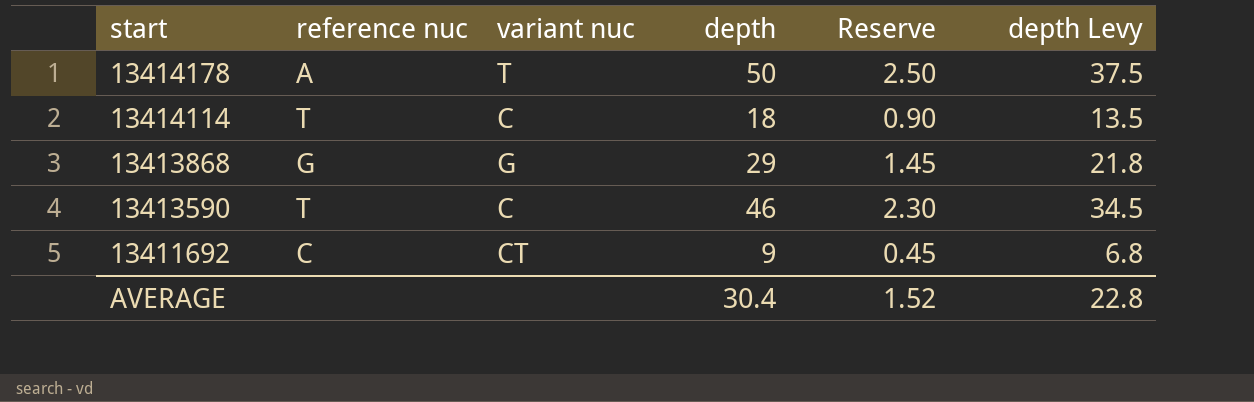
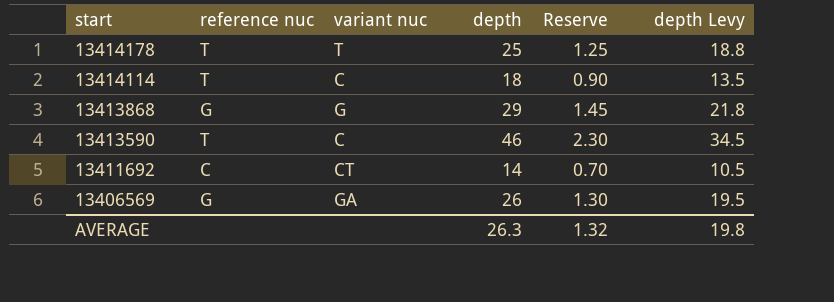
13414178 | reference nuc: A -> T
13414178 | depth: 50 -> 25
13414178 | Reserve: 2.50 -> 1.25
13414178 | depth Levy: 37.5 -> 18.8
13411692 | depth: 9 -> 14
13411692 | Reserve: 0.45 -> 0.70
13411692 | depth Levy: 6.8 -> 10.5
row 13406569: none -> G | GA | 26 | 1.30 | 19.5
AVERAGE | depth: 30.4 -> 26.3
AVERAGE | Reserve: 1.52 -> 1.32
AVERAGE | depth Levy: 22.8 -> 19.8

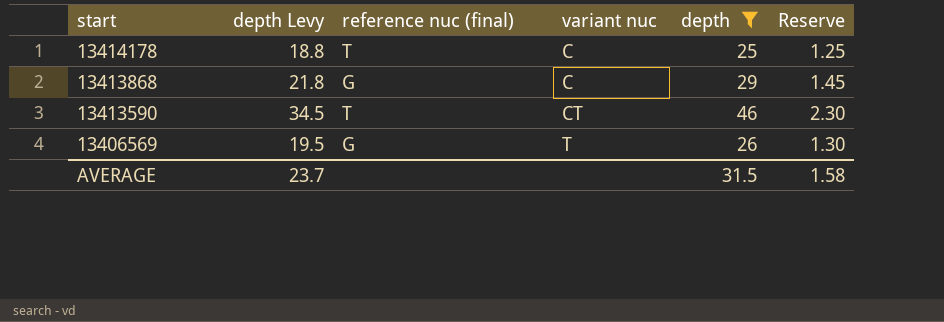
filter: none -> depth >= 25
column depth Levy | position: 6 -> 2
column name: reference nuc -> reference nuc (final)
13414178 | variant nuc: T -> C
13413868 | variant nuc: G -> C
13413590 | variant nuc: C -> CT
13406569 | variant nuc: GA -> T
AVERAGE | depth Levy: 19.8 -> 23.7
AVERAGE | depth: 26.3 -> 31.5
AVERAGE | Reserve: 1.32 -> 1.58

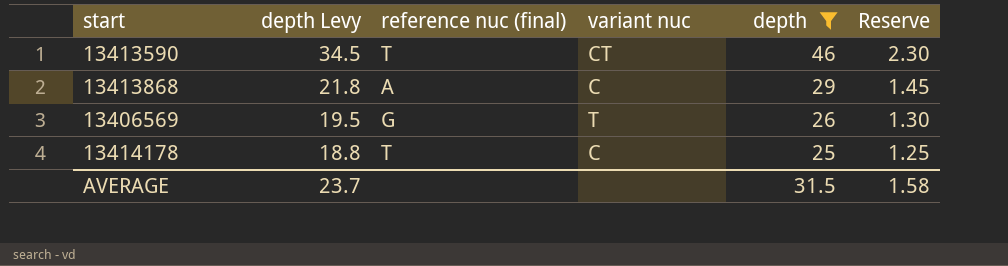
row order: start descending -> depth Levy descending
13413868 | reference nuc (final): G -> A

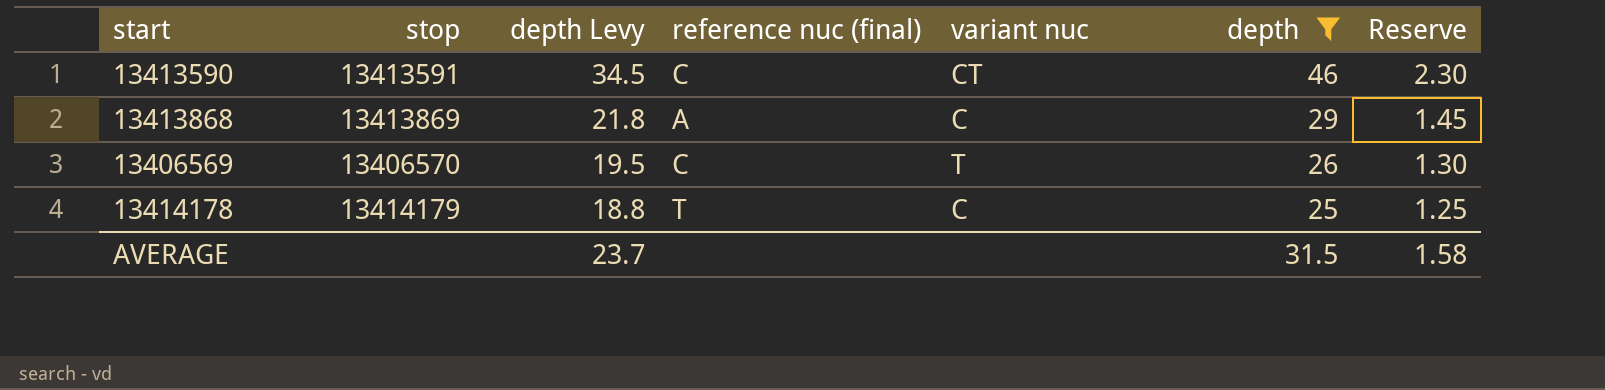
column stop | position: none -> 2
13413590 | reference nuc (final): T -> C
13406569 | reference nuc (final): G -> C

